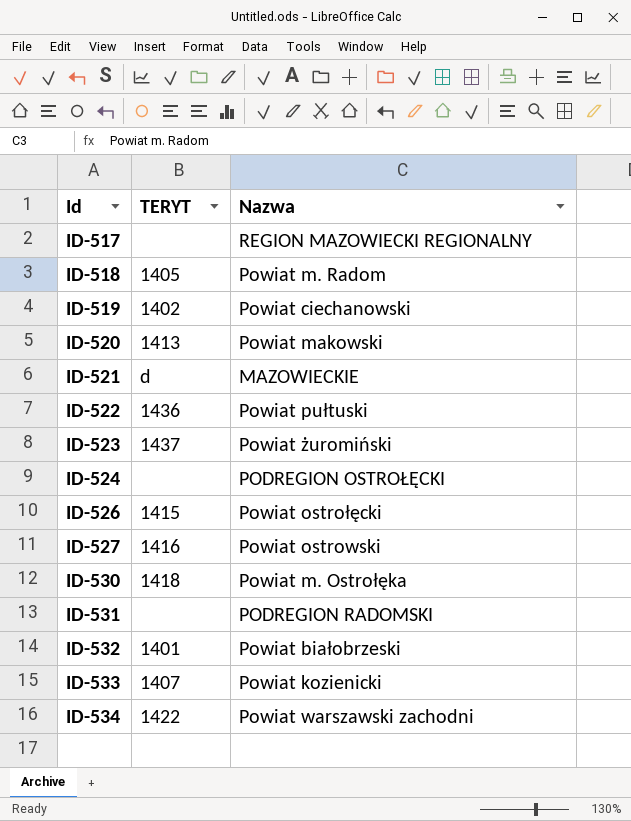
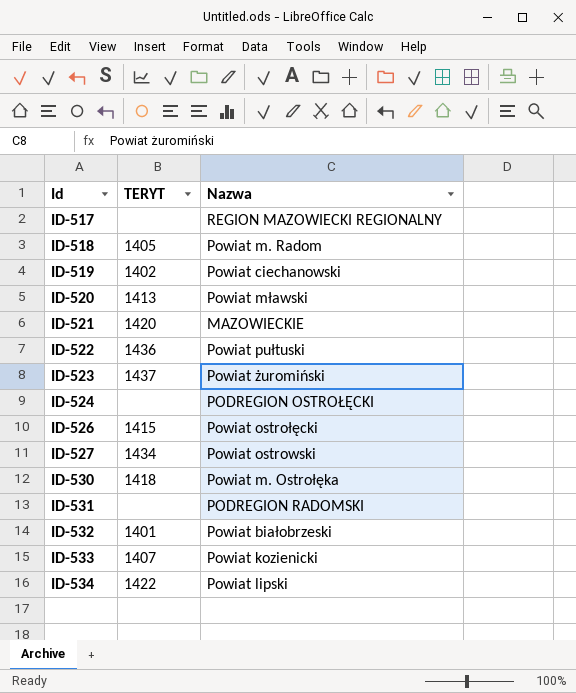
ID-520 | Nazwa: Powiat makowski -> Powiat mławski
ID-521 | TERYT: d -> 1420
ID-527 | TERYT: 1416 -> 1434
ID-534 | Nazwa: Powiat warszawski zachodni -> Powiat lipski

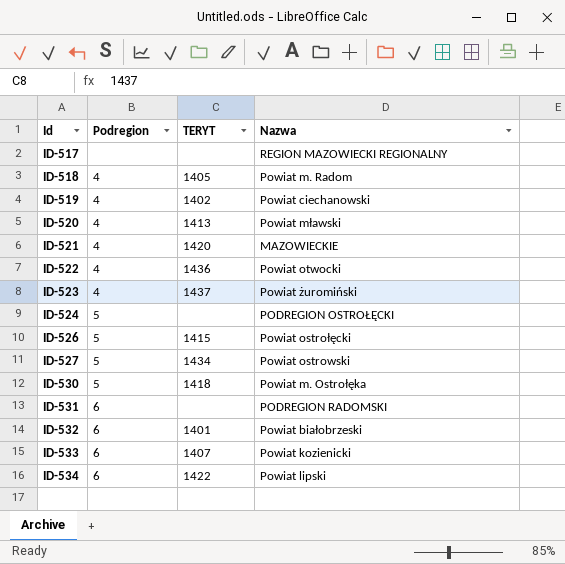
column Podregion | position: none -> 2
ID-522 | Nazwa: Powiat pułtuski -> Powiat otwocki

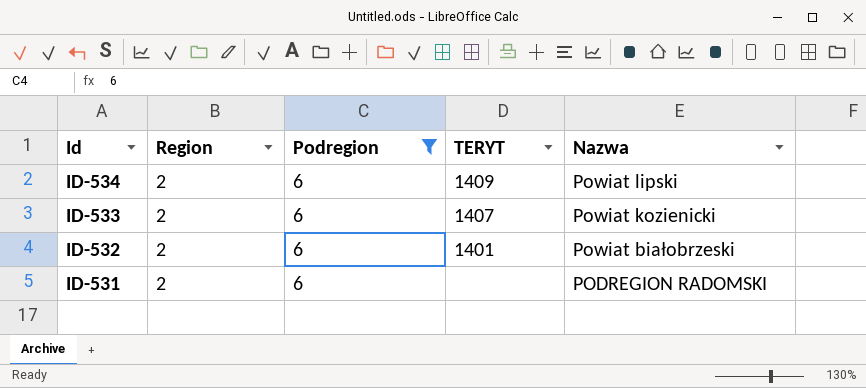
filter: none -> Podregion = 6
row order: Id ascending -> Id descending
column Region | position: none -> 2
ID-534 | TERYT: 1422 -> 1409

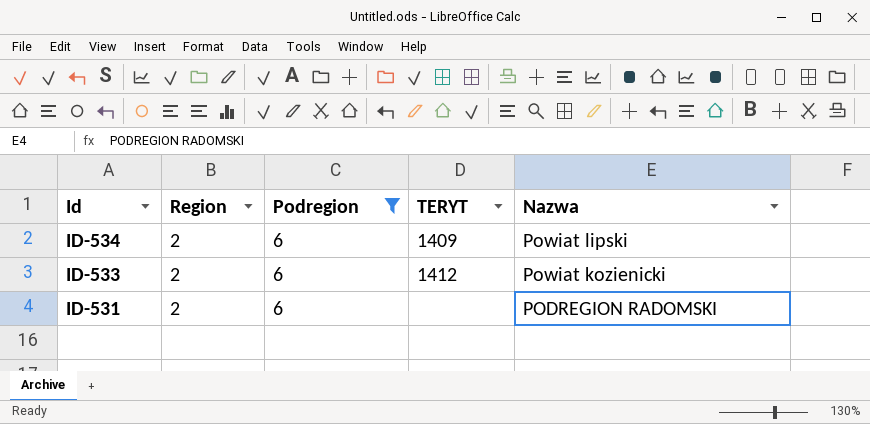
row ID-532: 2 | 6 | 1401 | Powiat białobrzeski -> none
ID-533 | TERYT: 1407 -> 1412

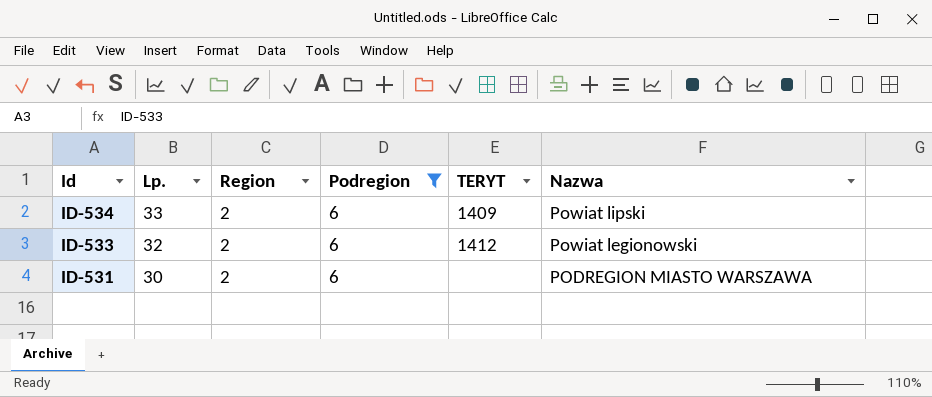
column Lp. | position: none -> 2
ID-533 | Nazwa: Powiat kozienicki -> Powiat legionowski
ID-531 | Nazwa: PODREGION RADOMSKI -> PODREGION MIASTO WARSZAWA

